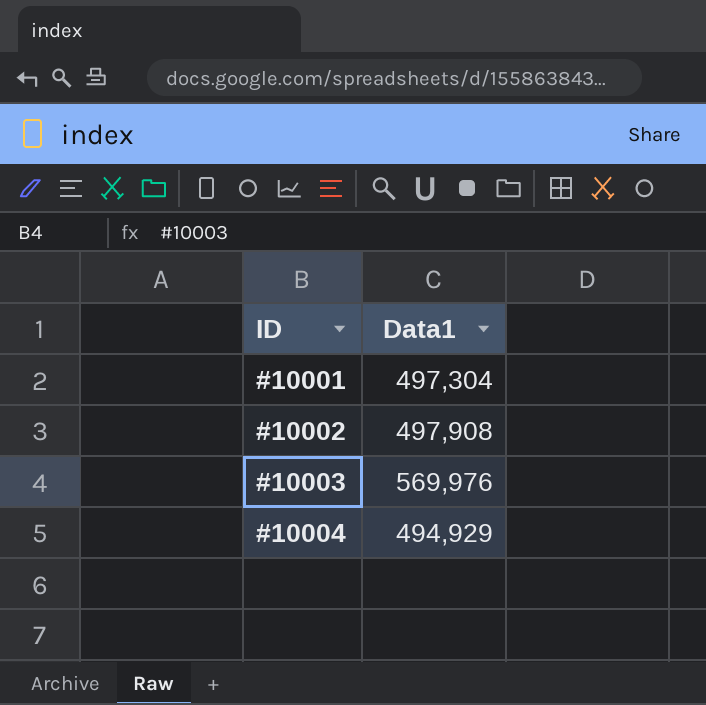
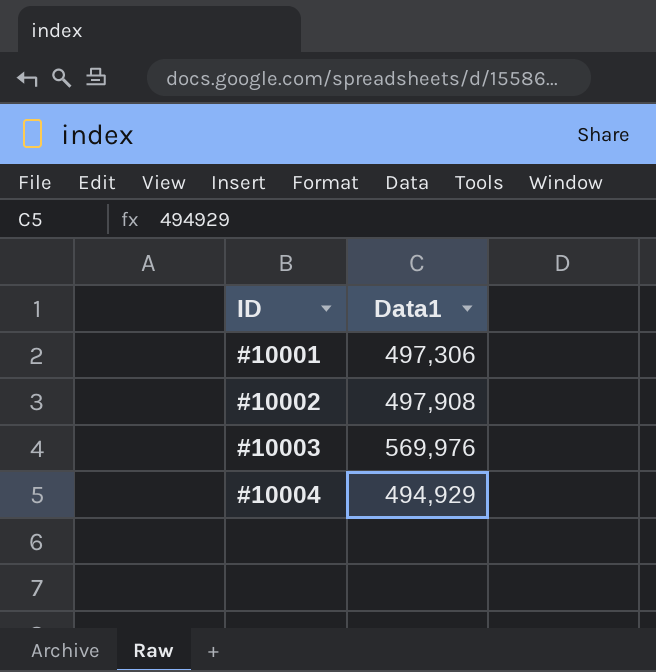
#10001 | Data1: 497,304 -> 497,306

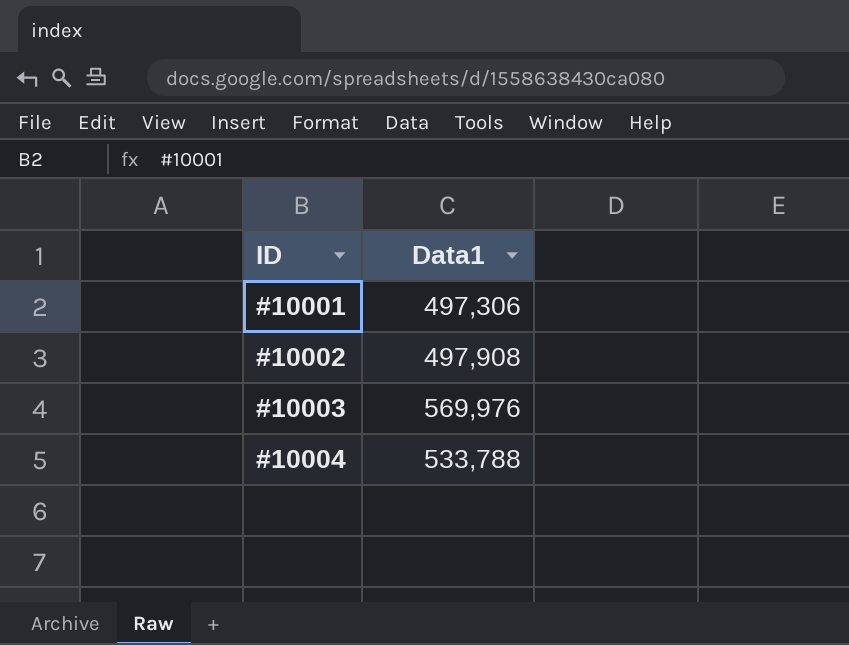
#10004 | Data1: 494,929 -> 533,788

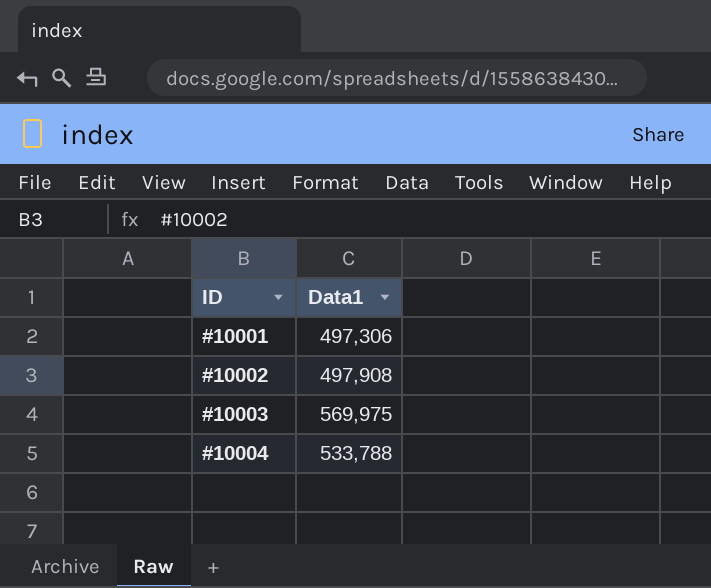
#10003 | Data1: 569,976 -> 569,975

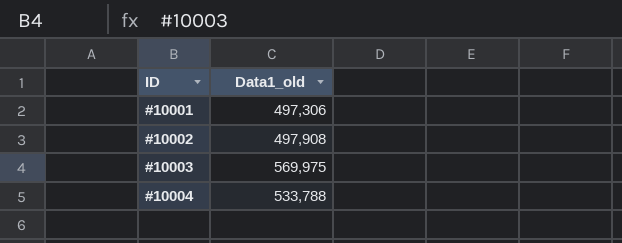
column name: Data1 -> Data1_old

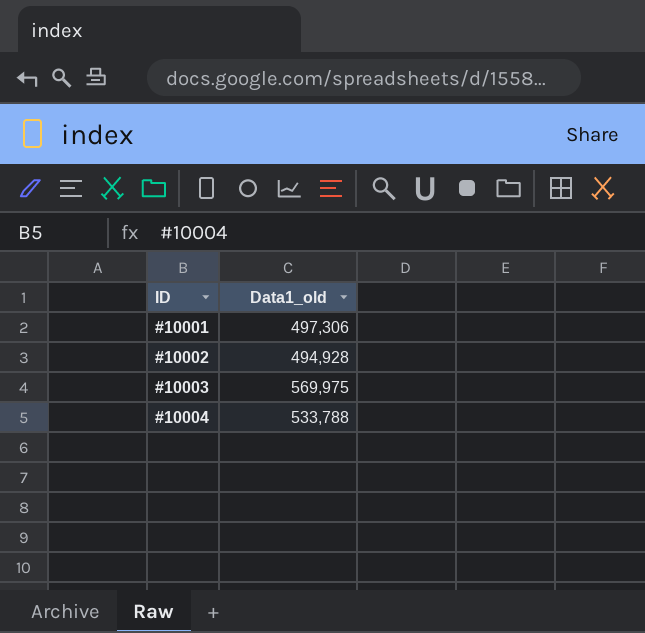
#10002 | Data1_old: 497,908 -> 494,928

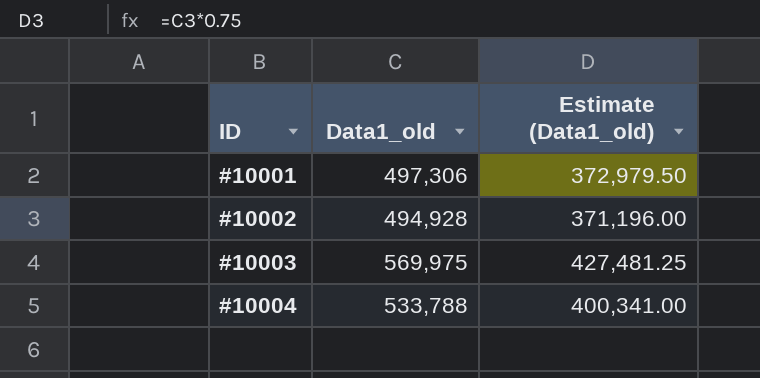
column Estimate (Data1_old) | formula: none -> [Data1_old] * 0.75

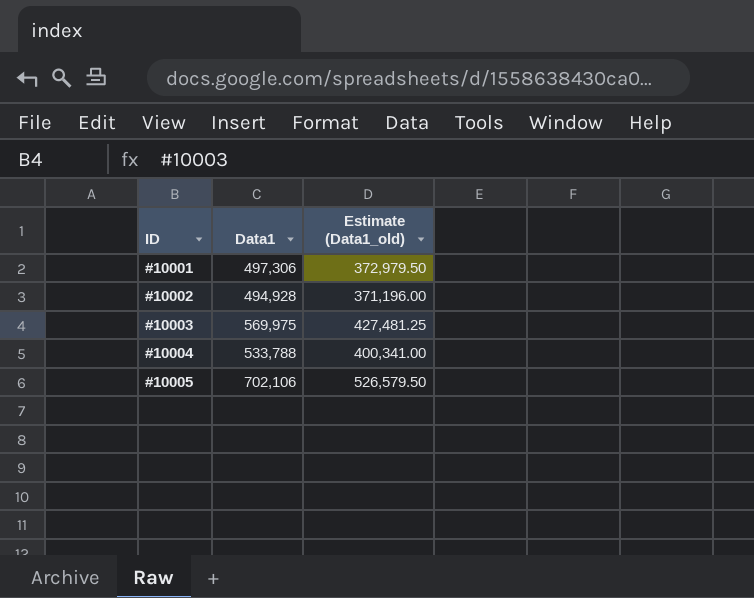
column name: Data1_old -> Data1
row #10005: none -> 702,106 | 526,579.50

